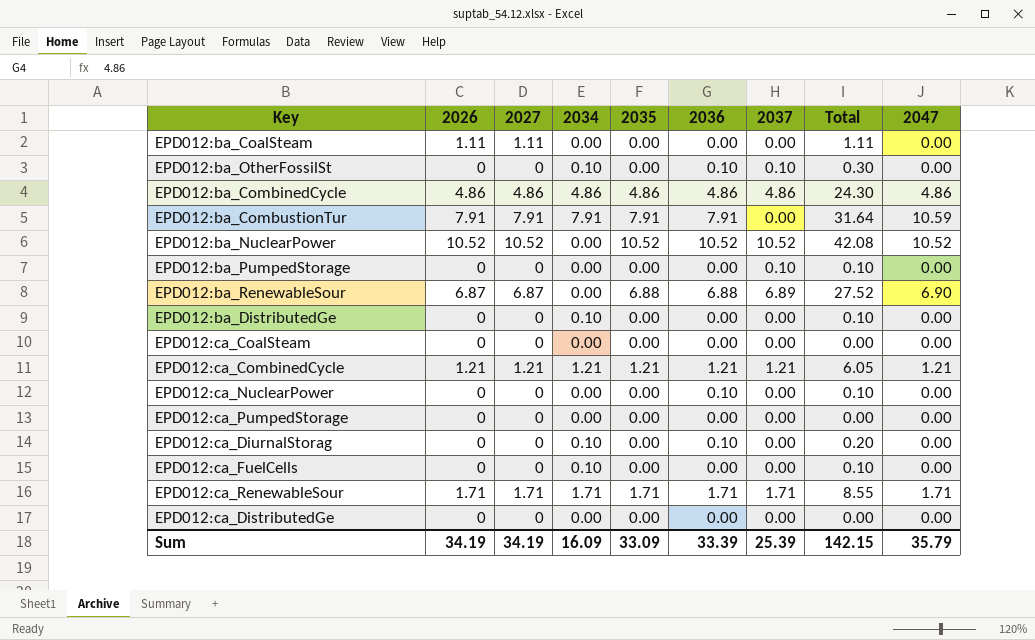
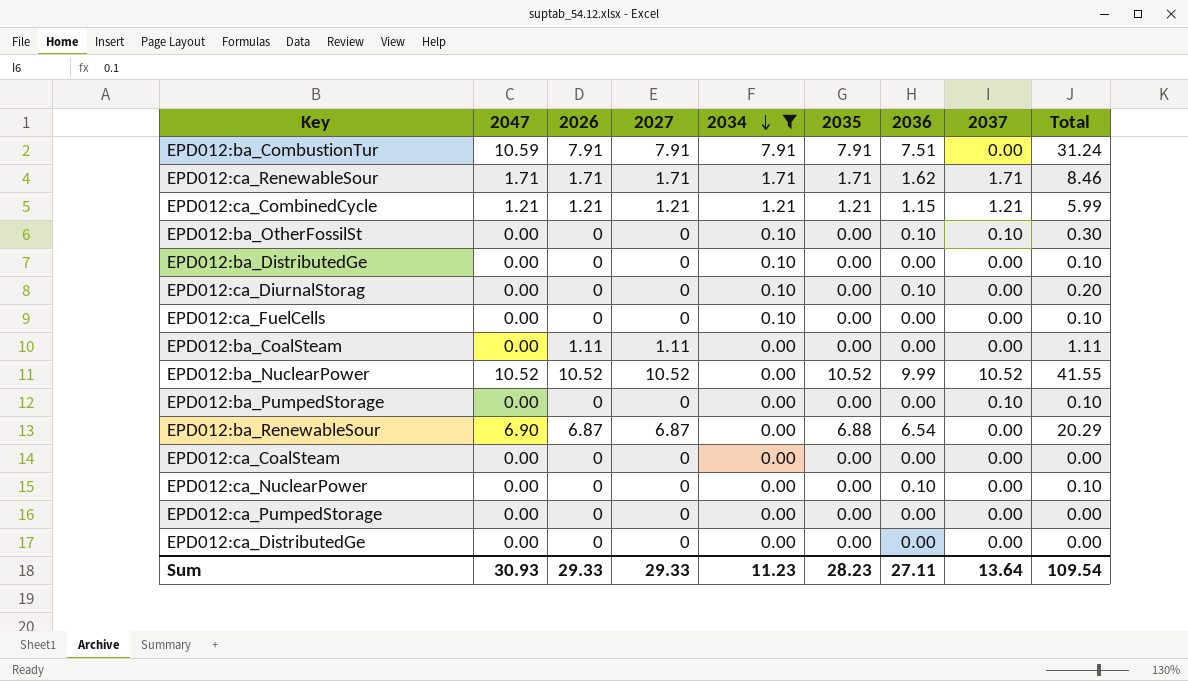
filter: none -> 2034 != 4.86
row order: none -> 2034 descending
column 2047 | position: 9 -> 2
EPD012:ba_CombustionTur | 2036: 7.91 -> 7.51
EPD012:ba_CombustionTur | Total: 31.64 -> 31.24
EPD012:ca_RenewableSour | 2036: 1.71 -> 1.62
EPD012:ca_RenewableSour | Total: 8.55 -> 8.46
EPD012:ca_CombinedCycle | 2036: 1.21 -> 1.15
EPD012:ca_CombinedCycle | Total: 6.05 -> 5.99
EPD012:ba_NuclearPower | 2036: 10.52 -> 9.99
EPD012:ba_NuclearPower | Total: 42.08 -> 41.55
EPD012:ba_RenewableSour | 2036: 6.88 -> 6.54
EPD012:ba_RenewableSour | 2037: 6.89 -> 0.00
EPD012:ba_RenewableSour | Total: 27.52 -> 20.29
Sum | 2047: 35.79 -> 30.93
Sum | 2026: 34.19 -> 29.33
Sum | 2027: 34.19 -> 29.33
Sum | 2034: 16.09 -> 11.23
Sum | 2035: 33.09 -> 28.23
Sum | 2036: 33.39 -> 27.11
Sum | 2037: 25.39 -> 13.64
Sum | Total: 142.15 -> 109.54

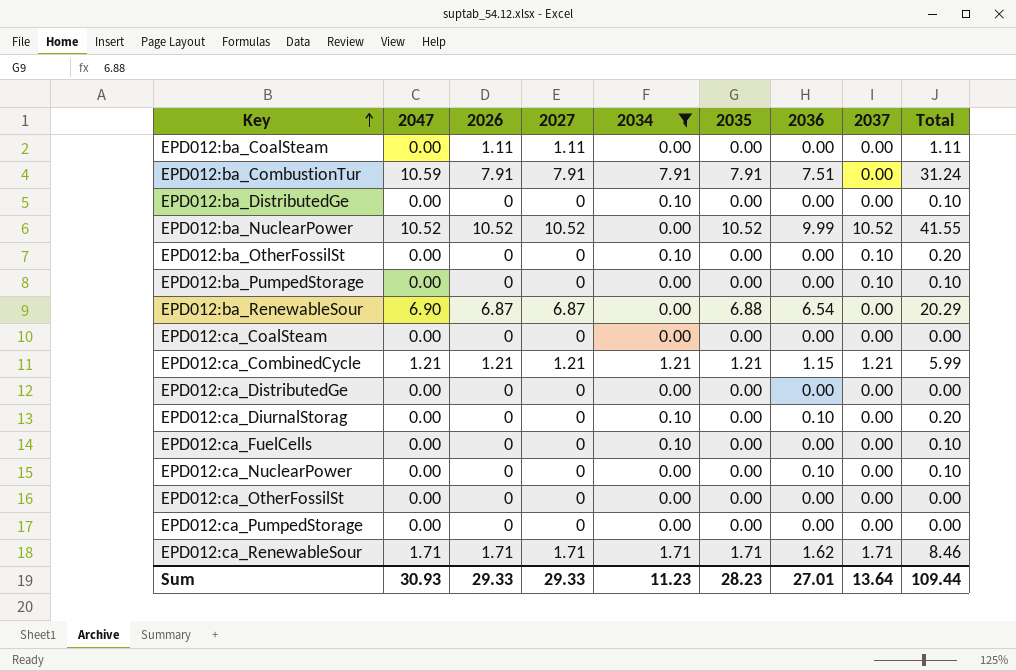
row order: 2034 descending -> Key ascending
EPD012:ba_OtherFossilSt | 2036: 0.10 -> 0.00
EPD012:ba_OtherFossilSt | Total: 0.30 -> 0.20
row EPD012:ca_OtherFossilSt: none -> 0.00 | 0 | 0 | 0.00 | 0.00 | 0.00 | 0.00 | 0.00
Sum | 2036: 27.11 -> 27.01
Sum | Total: 109.54 -> 109.44

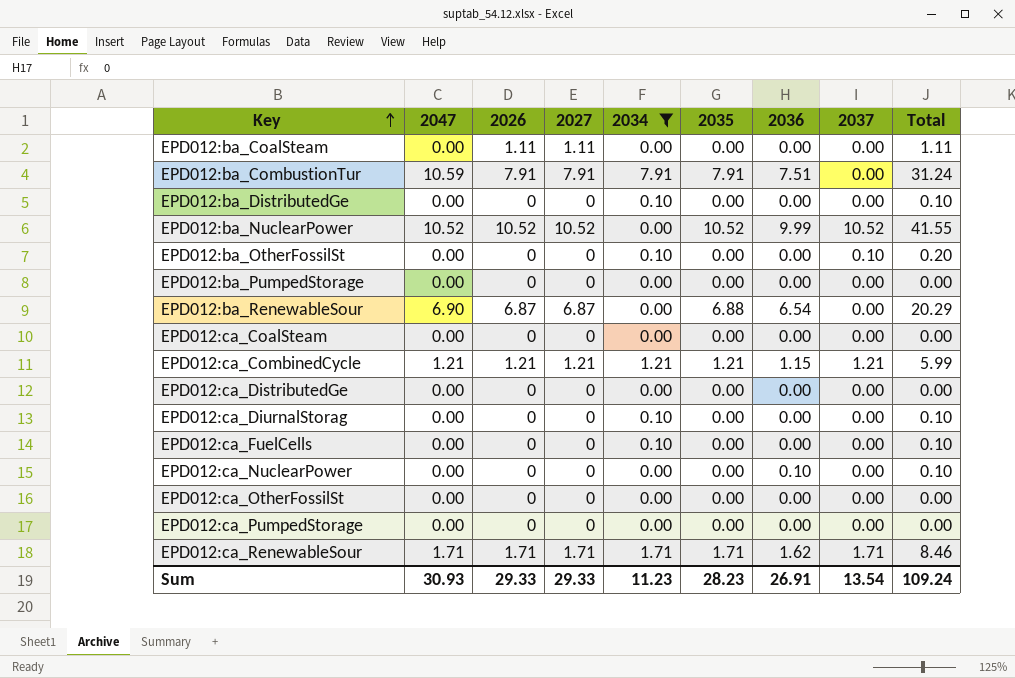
EPD012:ba_PumpedStorage | 2037: 0.10 -> 0.00
EPD012:ba_PumpedStorage | Total: 0.10 -> 0.00
EPD012:ca_DiurnalStorag | 2036: 0.10 -> 0.00
EPD012:ca_DiurnalStorag | Total: 0.20 -> 0.10
Sum | 2036: 27.01 -> 26.91
Sum | 2037: 13.64 -> 13.54
Sum | Total: 109.44 -> 109.24

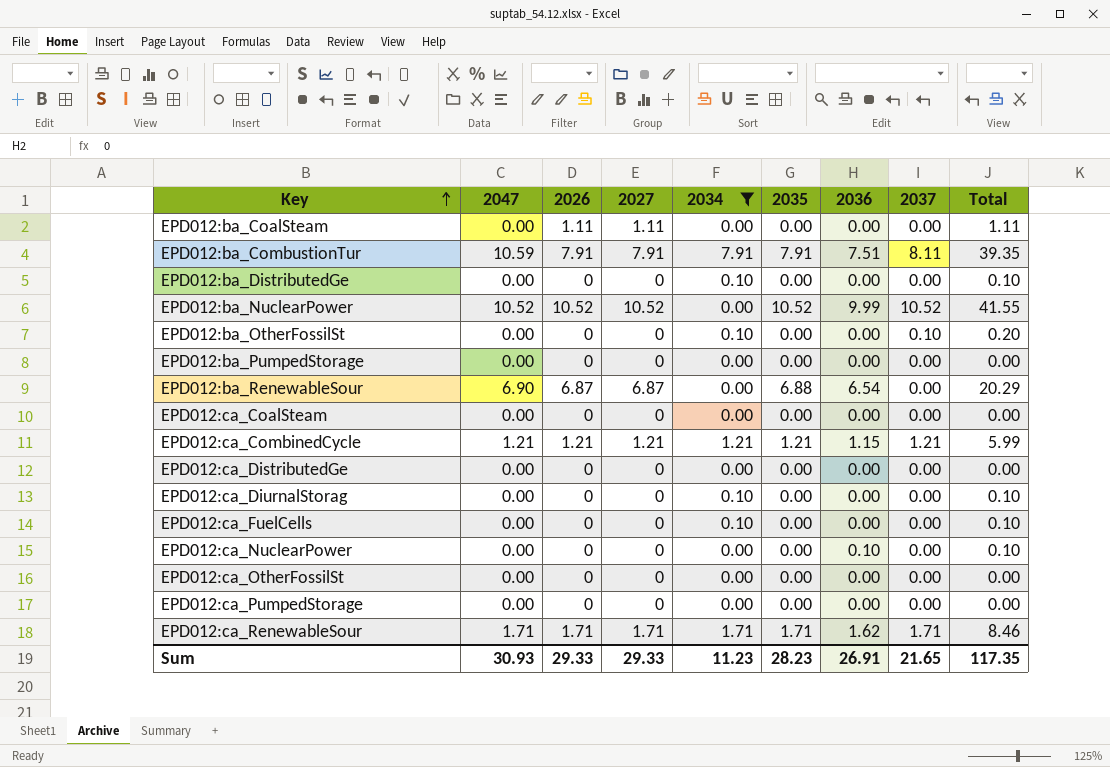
EPD012:ba_CombustionTur | 2037: 0.00 -> 8.11
EPD012:ba_CombustionTur | Total: 31.24 -> 39.35
Sum | 2037: 13.54 -> 21.65
Sum | Total: 109.24 -> 117.35

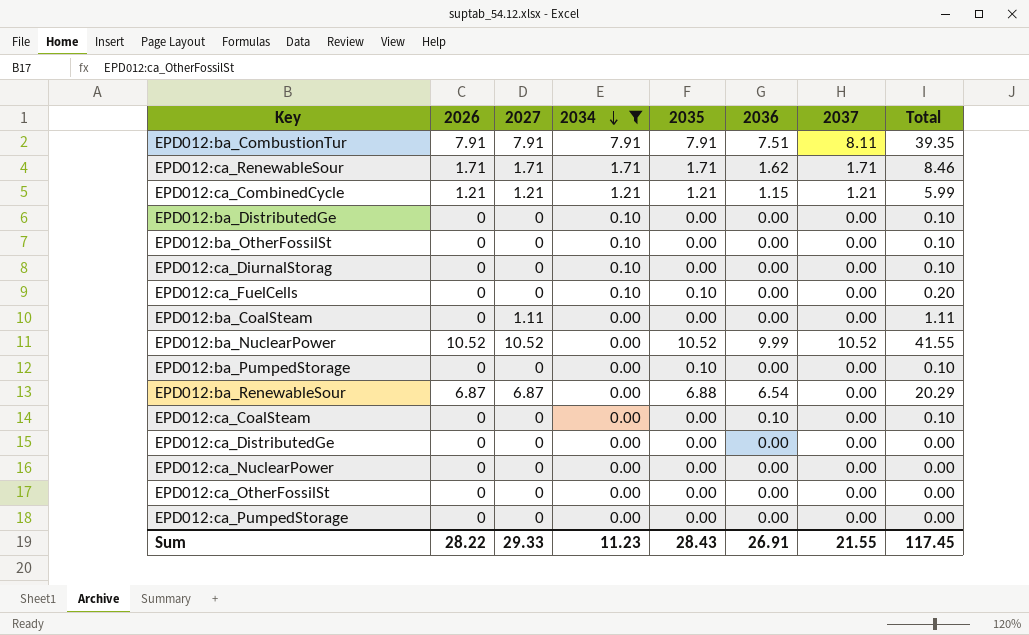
row order: Key ascending -> 2034 descending
column 2047 | position: 2 -> none
EPD012:ba_OtherFossilSt | 2037: 0.10 -> 0.00
EPD012:ba_OtherFossilSt | Total: 0.20 -> 0.10
EPD012:ca_FuelCells | 2035: 0.00 -> 0.10
EPD012:ca_FuelCells | Total: 0.10 -> 0.20
EPD012:ba_CoalSteam | 2026: 1.11 -> 0
EPD012:ba_PumpedStorage | 2035: 0.00 -> 0.10
EPD012:ba_PumpedStorage | Total: 0.00 -> 0.10
EPD012:ca_CoalSteam | 2036: 0.00 -> 0.10
EPD012:ca_CoalSteam | Total: 0.00 -> 0.10
EPD012:ca_NuclearPower | 2036: 0.10 -> 0.00
EPD012:ca_NuclearPower | Total: 0.10 -> 0.00
Sum | 2026: 29.33 -> 28.22
Sum | 2035: 28.23 -> 28.43
Sum | 2037: 21.65 -> 21.55
Sum | Total: 117.35 -> 117.45

